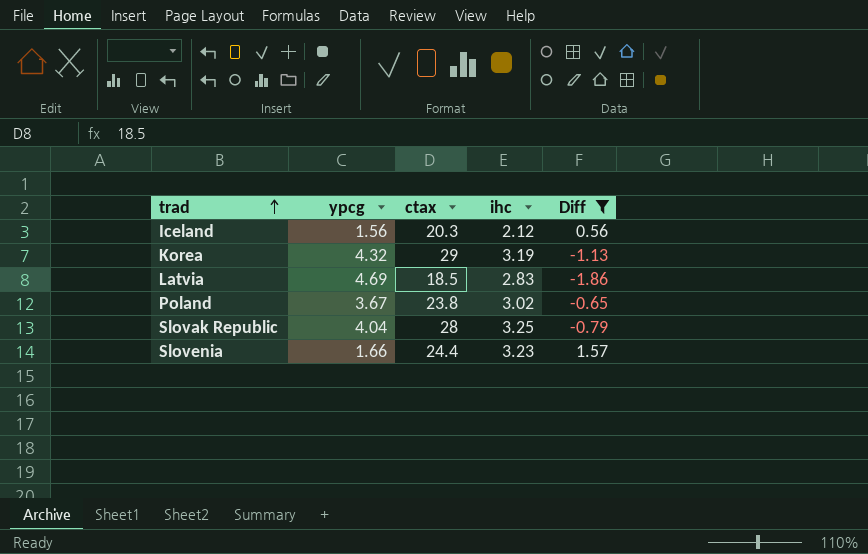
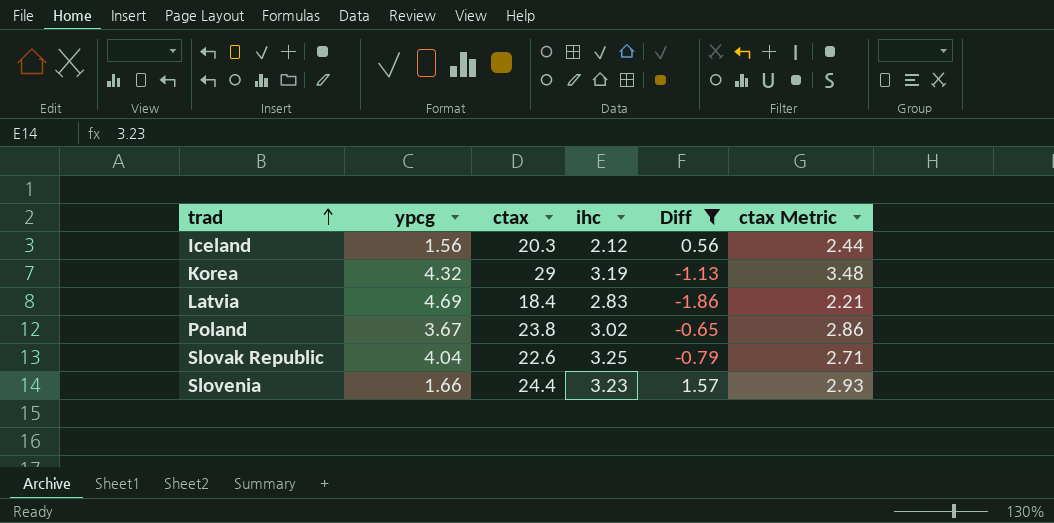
column ctax Metric | formula: none -> [ctax] * 0.12
Latvia | ctax: 18.5 -> 18.4
Slovak Republic | ctax: 28 -> 22.6

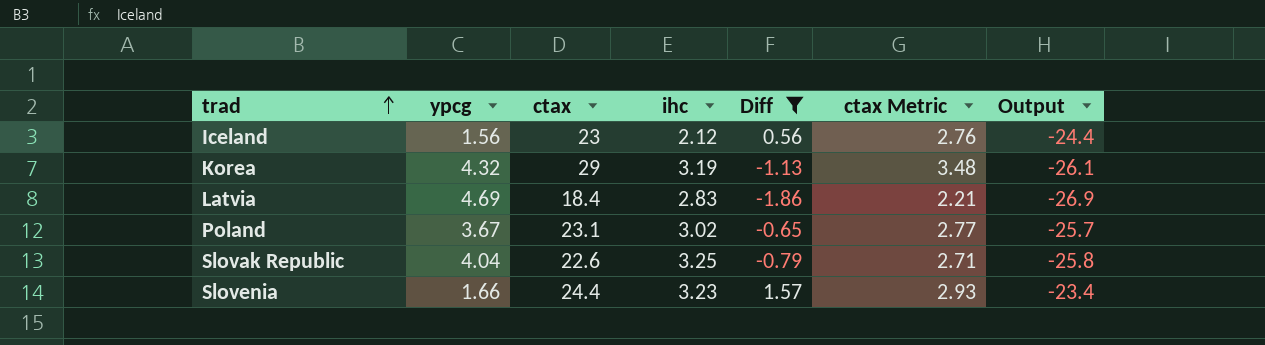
column Output | formula: none -> [Diff] - 25
Iceland | ctax: 20.3 -> 23
Iceland | ctax Metric: 2.44 -> 2.76
Poland | ctax: 23.8 -> 23.1
Poland | ctax Metric: 2.86 -> 2.77

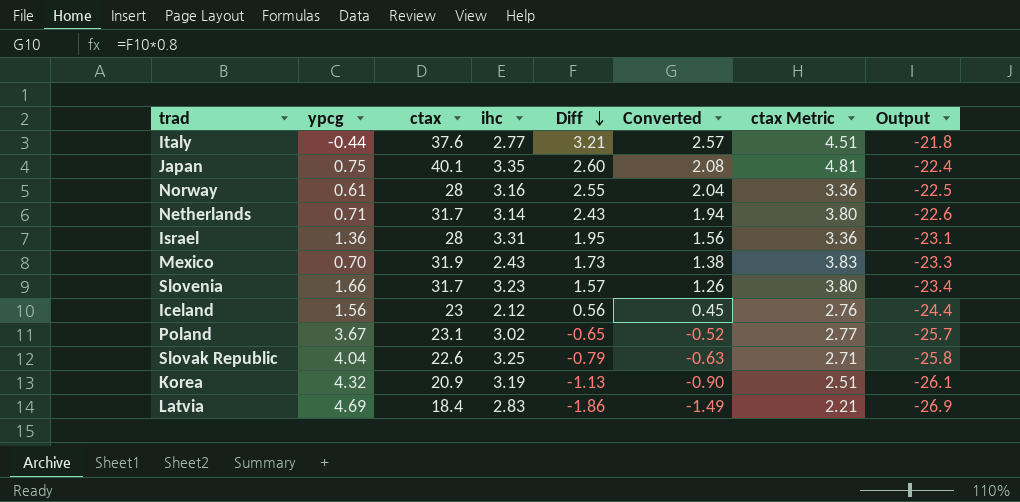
filter: Diff <= 1.57 -> none
row order: trad ascending -> Diff descending
column Converted | formula: none -> [Diff] * 0.8
Slovenia | ctax: 24.4 -> 31.7
Slovenia | ctax Metric: 2.93 -> 3.80
Korea | ctax: 29 -> 20.9
Korea | ctax Metric: 3.48 -> 2.51

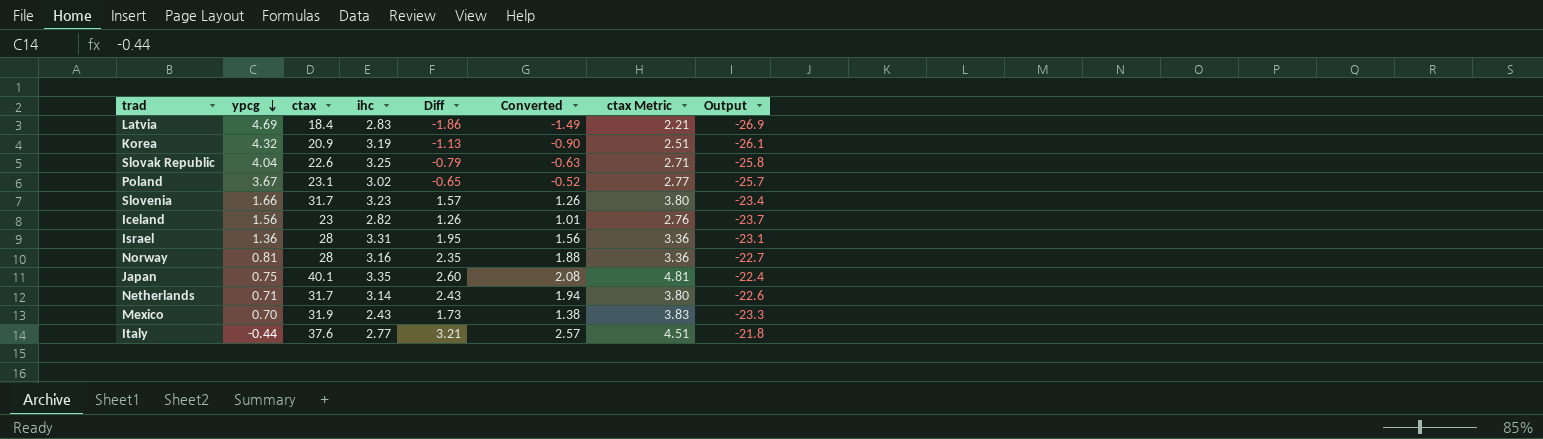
row order: Diff descending -> ypcg descending
Iceland | ihc: 2.12 -> 2.82
Iceland | Diff: 0.56 -> 1.26
Iceland | Converted: 0.45 -> 1.01
Iceland | Output: -24.4 -> -23.7
Norway | ypcg: 0.61 -> 0.81
Norway | Diff: 2.55 -> 2.35
Norway | Converted: 2.04 -> 1.88
Norway | Output: -22.5 -> -22.7

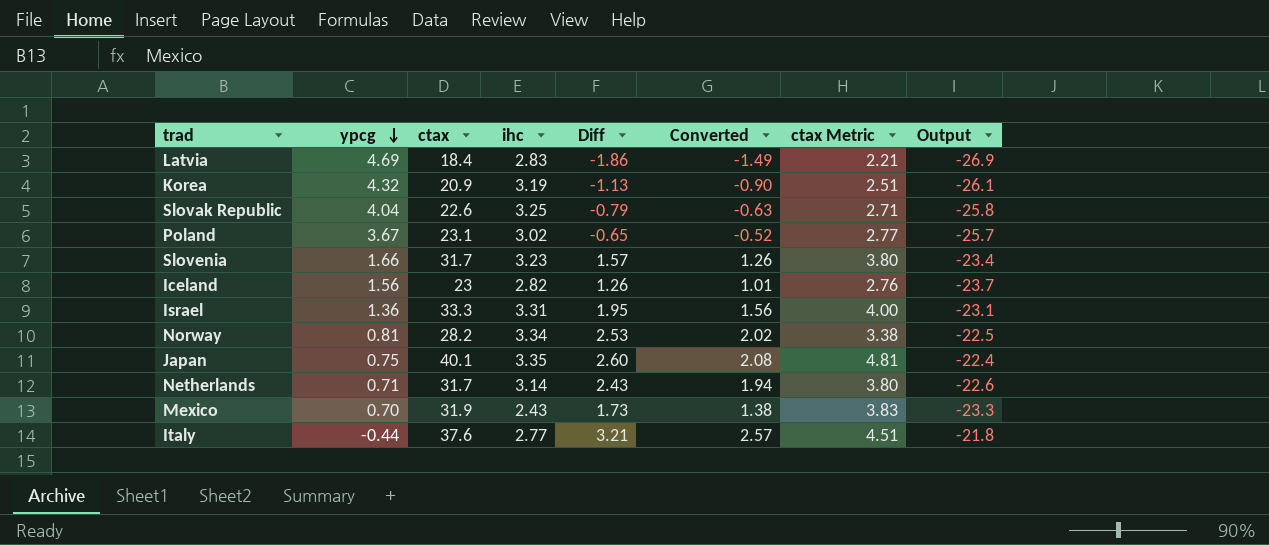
Israel | ctax: 28 -> 33.3
Israel | ctax Metric: 3.36 -> 4.00
Norway | ctax: 28 -> 28.2
Norway | ihc: 3.16 -> 3.34
Norway | Diff: 2.35 -> 2.53
Norway | Converted: 1.88 -> 2.02
Norway | ctax Metric: 3.36 -> 3.38
Norway | Output: -22.7 -> -22.5

